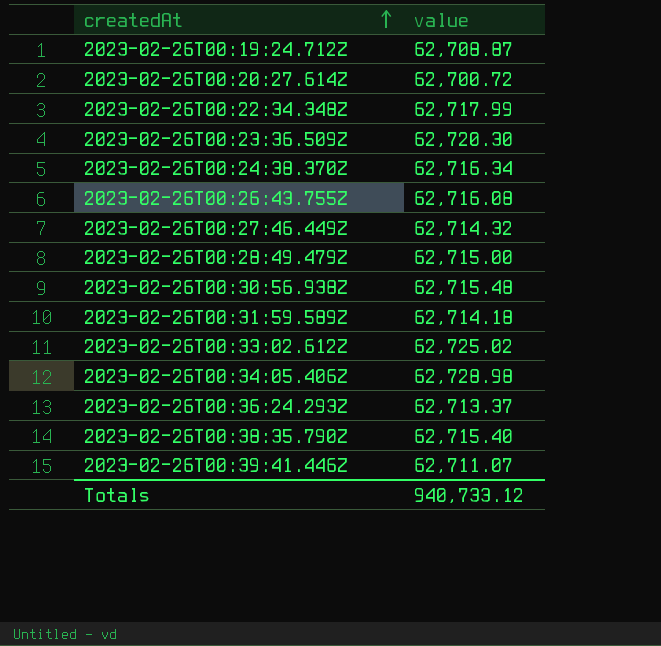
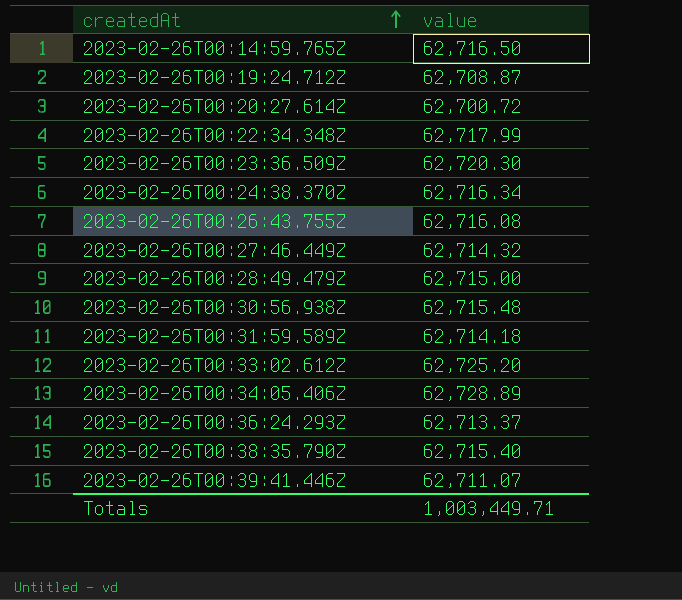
row 2023-02-26T00:14:59.765Z: none -> 62,716.50
2023-02-26T00:33:02.612Z | value: 62,725.02 -> 62,725.20
2023-02-26T00:34:05.406Z | value: 62,728.98 -> 62,728.89
Totals | value: 940,733.12 -> 1,003,449.71

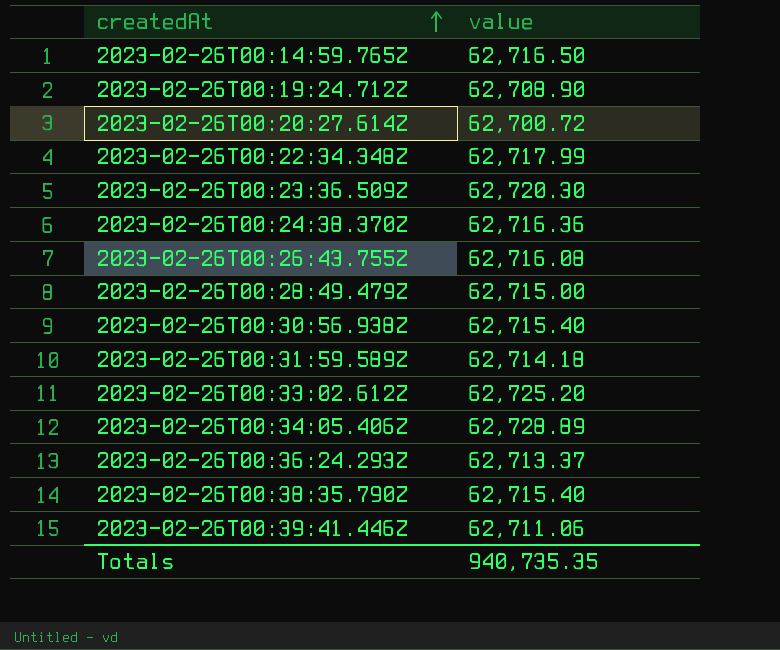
row 2023-02-26T00:27:46.449Z: 62,714.32 -> none
2023-02-26T00:19:24.712Z | value: 62,708.87 -> 62,708.90
2023-02-26T00:24:38.370Z | value: 62,716.34 -> 62,716.36
2023-02-26T00:30:56.938Z | value: 62,715.48 -> 62,715.40
2023-02-26T00:39:41.446Z | value: 62,711.07 -> 62,711.06
Totals | value: 1,003,449.71 -> 940,735.35

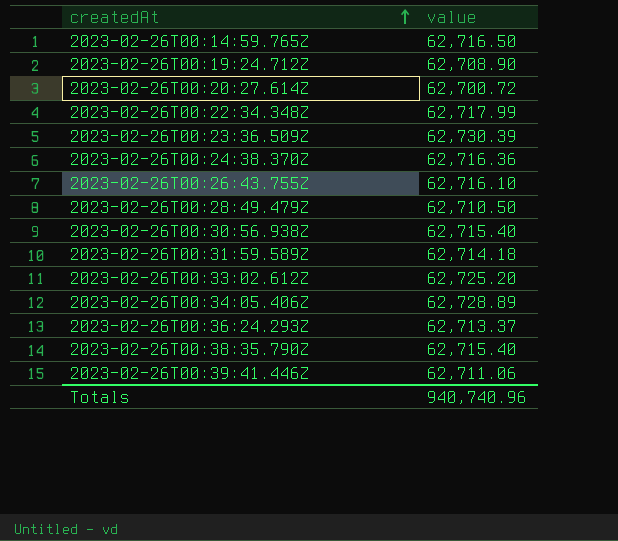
2023-02-26T00:23:36.509Z | value: 62,720.30 -> 62,730.39
2023-02-26T00:26:43.755Z | value: 62,716.08 -> 62,716.10
2023-02-26T00:28:49.479Z | value: 62,715.00 -> 62,710.50
Totals | value: 940,735.35 -> 940,740.96

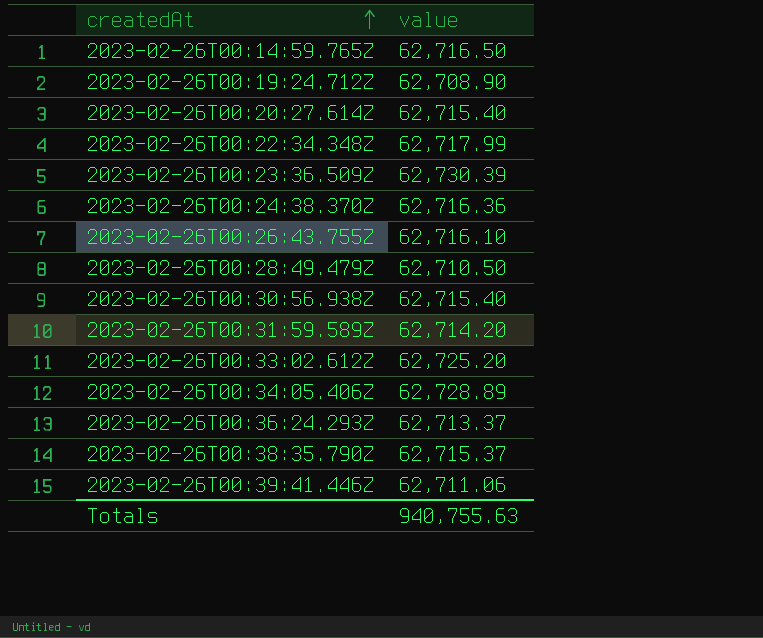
2023-02-26T00:20:27.614Z | value: 62,700.72 -> 62,715.40
2023-02-26T00:31:59.589Z | value: 62,714.18 -> 62,714.20
2023-02-26T00:38:35.790Z | value: 62,715.40 -> 62,715.37
Totals | value: 940,740.96 -> 940,755.63

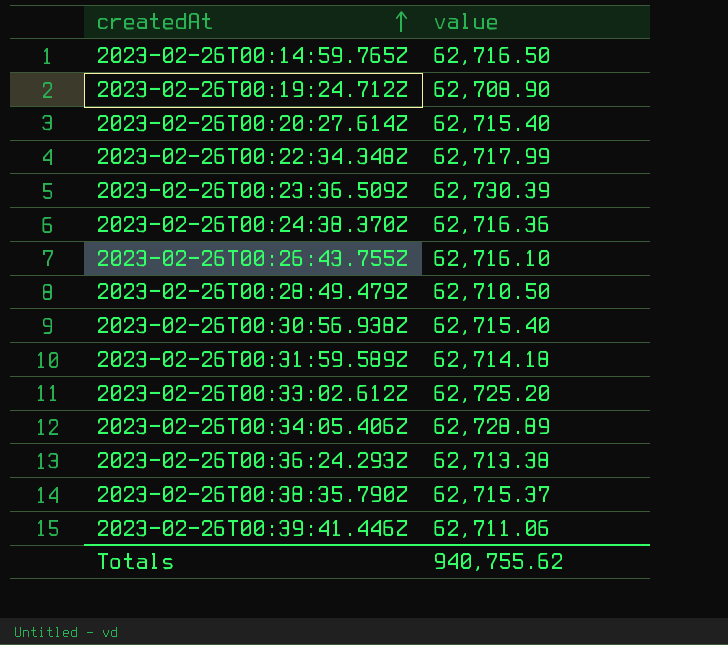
2023-02-26T00:31:59.589Z | value: 62,714.20 -> 62,714.18
2023-02-26T00:36:24.293Z | value: 62,713.37 -> 62,713.38
Totals | value: 940,755.63 -> 940,755.62

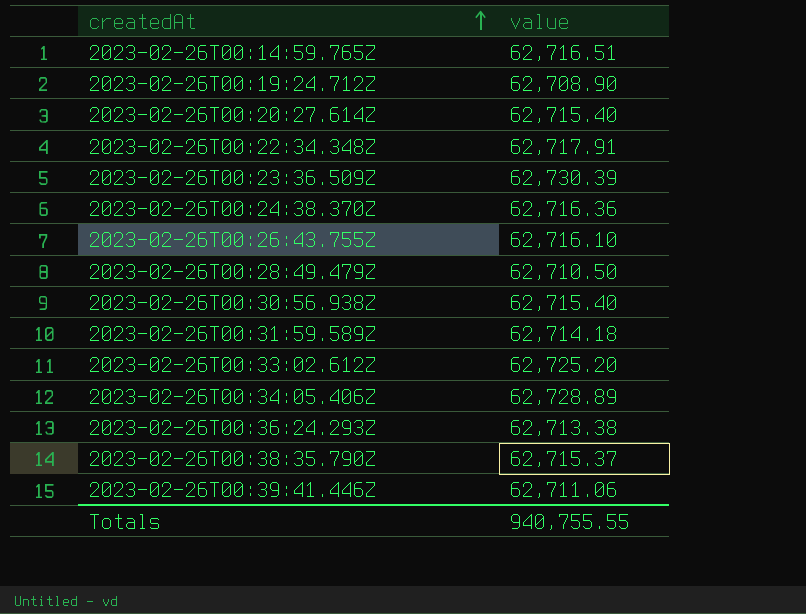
2023-02-26T00:14:59.765Z | value: 62,716.50 -> 62,716.51
2023-02-26T00:22:34.348Z | value: 62,717.99 -> 62,717.91
Totals | value: 940,755.62 -> 940,755.55

